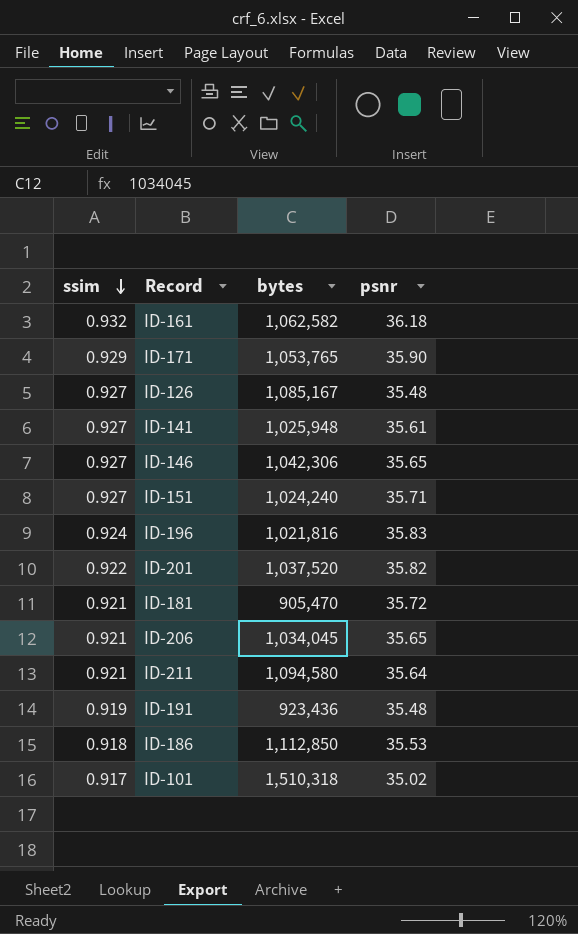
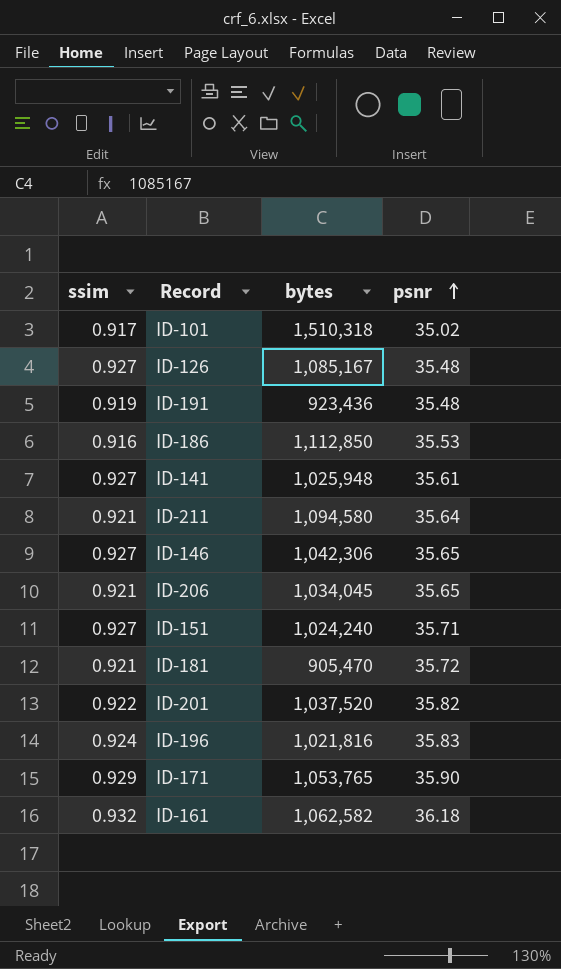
row order: ssim descending -> psnr ascending
ID-186 | ssim: 0.918 -> 0.916

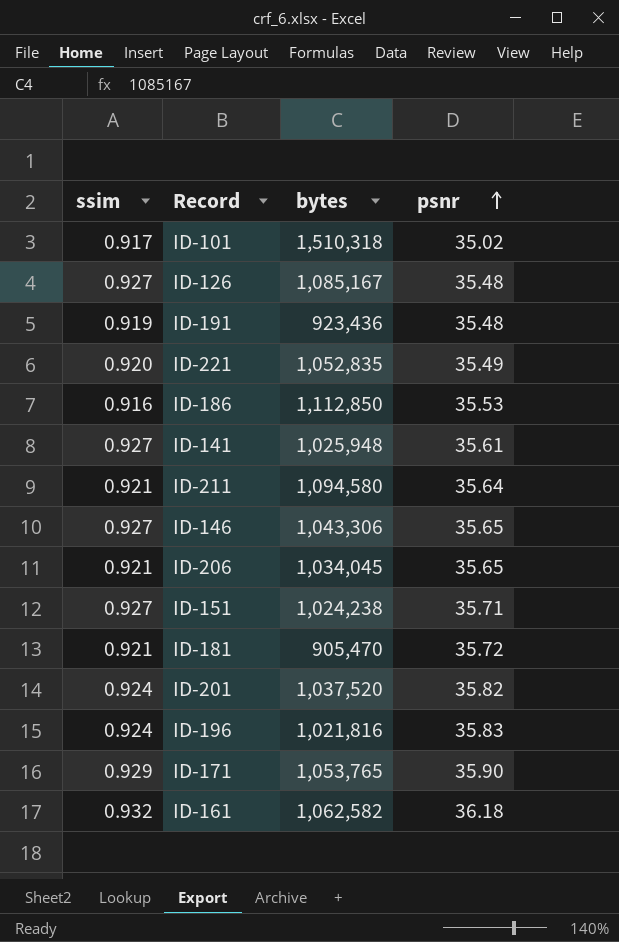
row ID-221: none -> 0.920 | 1,052,835 | 35.49
ID-146 | bytes: 1,042,306 -> 1,043,306
ID-151 | bytes: 1,024,240 -> 1,024,238
ID-201 | ssim: 0.922 -> 0.924

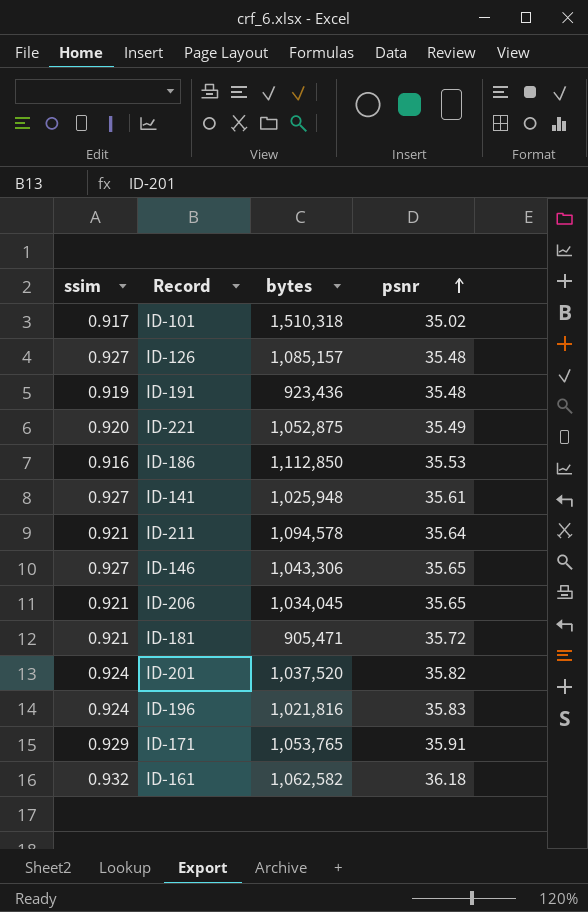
row ID-151: 0.927 | 1,024,238 | 35.71 -> none
ID-126 | bytes: 1,085,167 -> 1,085,157
ID-221 | bytes: 1,052,835 -> 1,052,875
ID-211 | bytes: 1,094,580 -> 1,094,578
ID-181 | bytes: 905,470 -> 905,471
ID-171 | psnr: 35.90 -> 35.91

